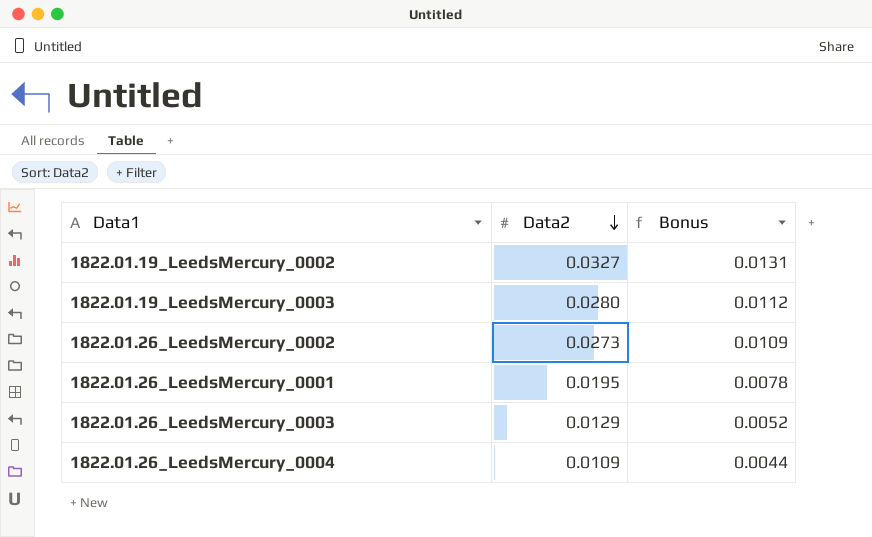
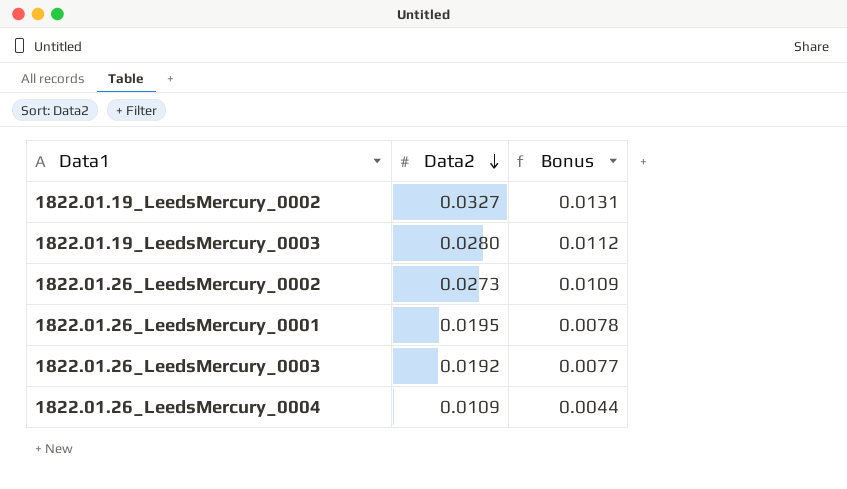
1822.01.26_LeedsMercury_0003 | Data2: 0.0129 -> 0.0192
1822.01.26_LeedsMercury_0003 | Bonus: 0.0052 -> 0.0077

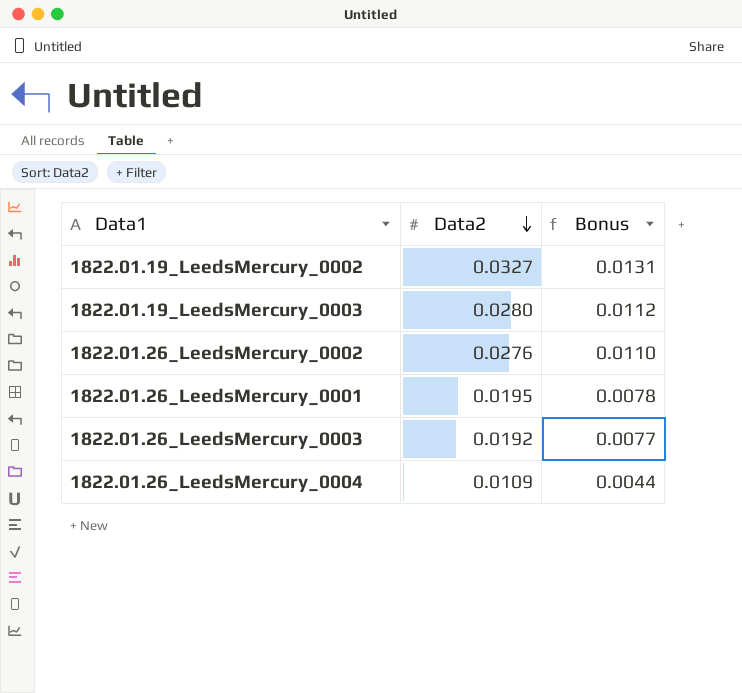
1822.01.26_LeedsMercury_0002 | Data2: 0.0273 -> 0.0276
1822.01.26_LeedsMercury_0002 | Bonus: 0.0109 -> 0.0110

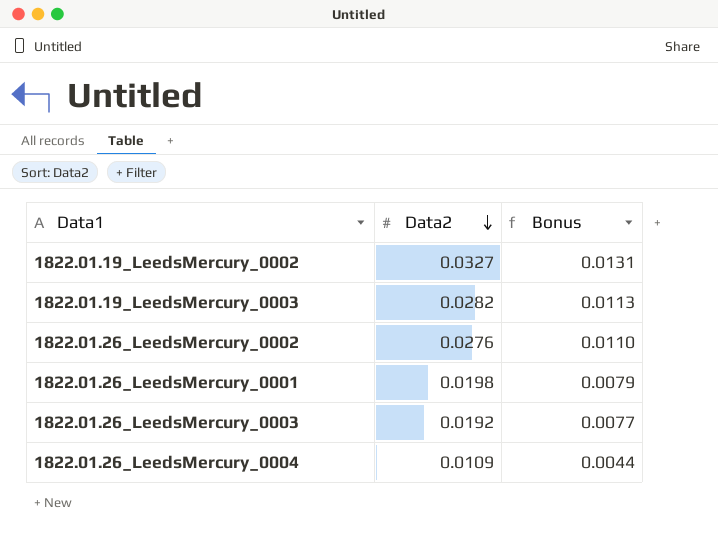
1822.01.19_LeedsMercury_0003 | Data2: 0.0280 -> 0.0282
1822.01.19_LeedsMercury_0003 | Bonus: 0.0112 -> 0.0113
1822.01.26_LeedsMercury_0001 | Data2: 0.0195 -> 0.0198
1822.01.26_LeedsMercury_0001 | Bonus: 0.0078 -> 0.0079

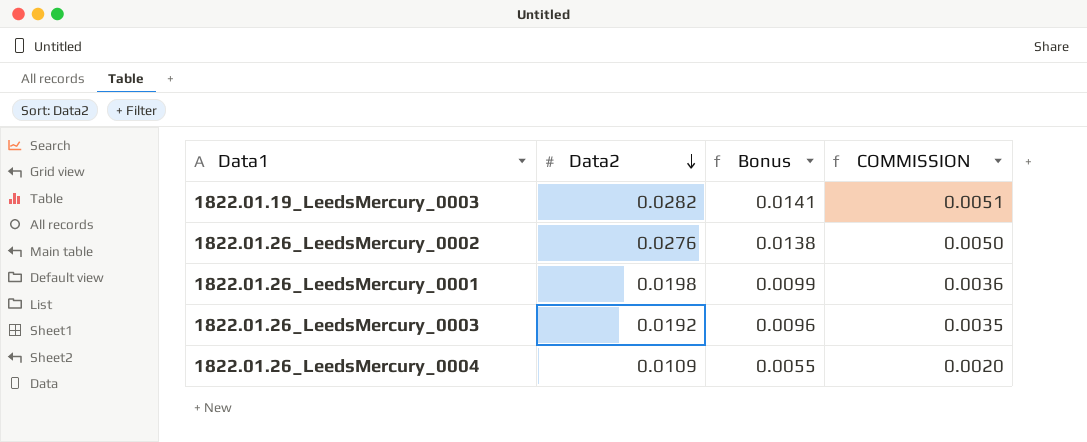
column Bonus | formula: [Data2] * 0.4 -> [Data2] * 0.5
column COMMISSION | formula: none -> [Data2] * 0.18
row 1822.01.19_LeedsMercury_0002: 0.0327 | 0.0131 -> none

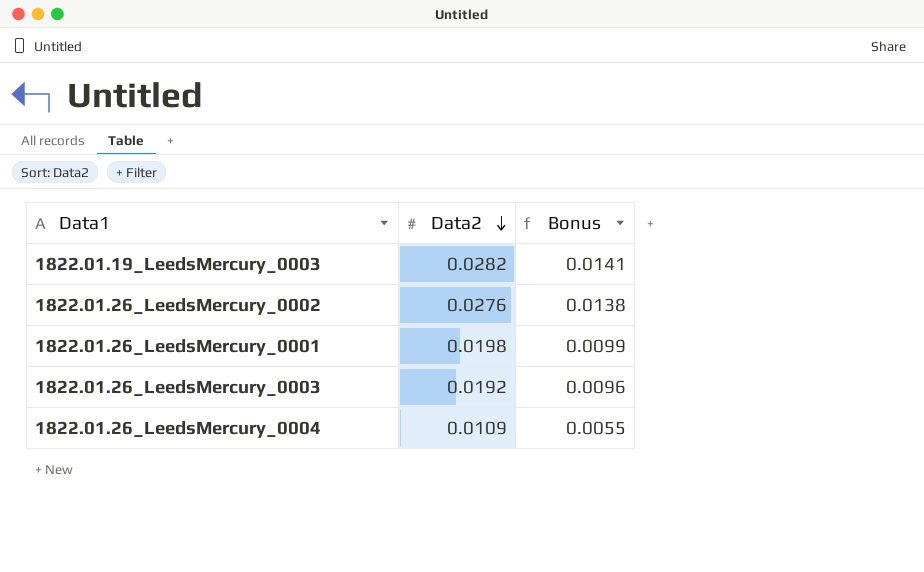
column COMMISSION | formula: [Data2] * 0.18 -> none

